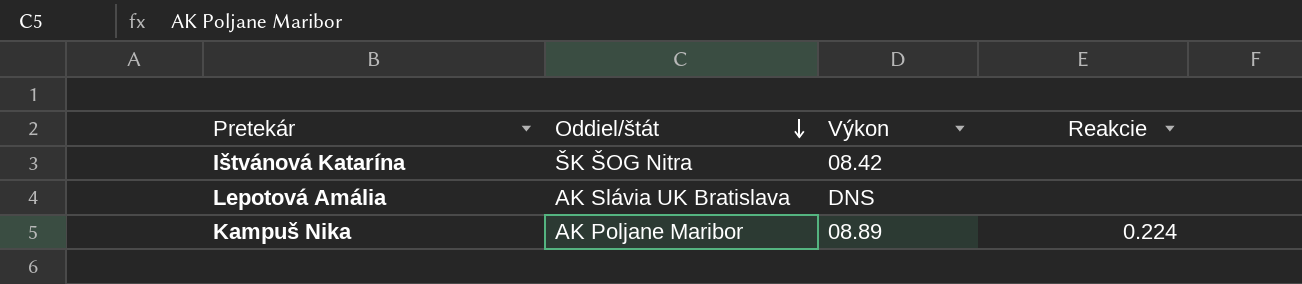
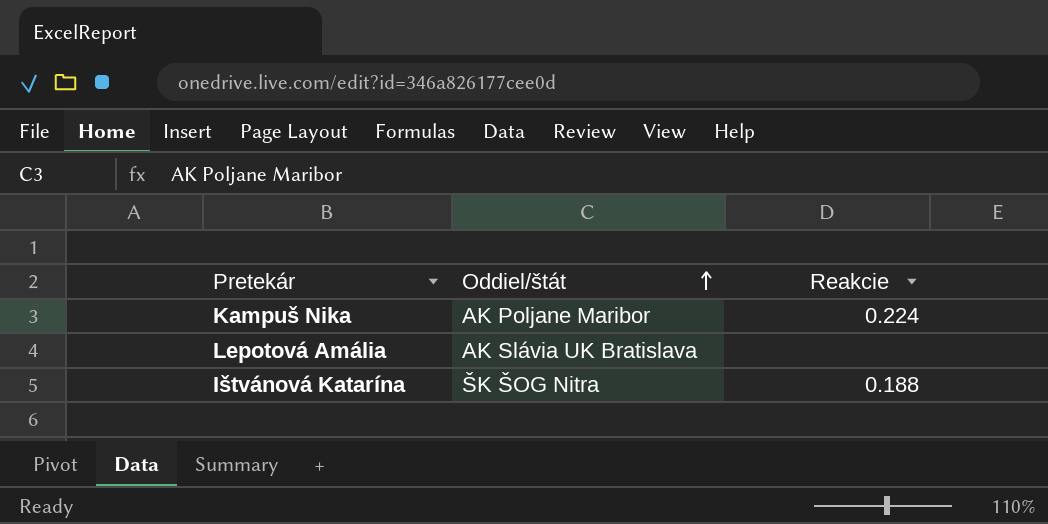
row order: Oddiel/štát descending -> Oddiel/štát ascending
column Výkon | position: 3 -> none
Ištvánová Katarína | Reakcie: none -> 0.188

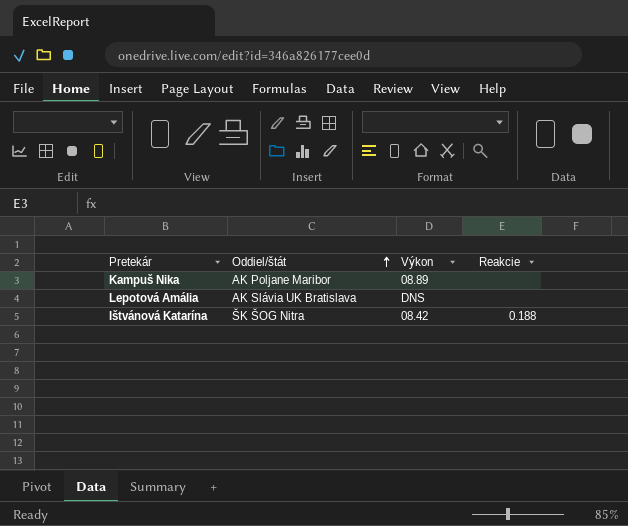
column Výkon | position: none -> 3
Kampuš Nika | Reakcie: 0.224 -> none

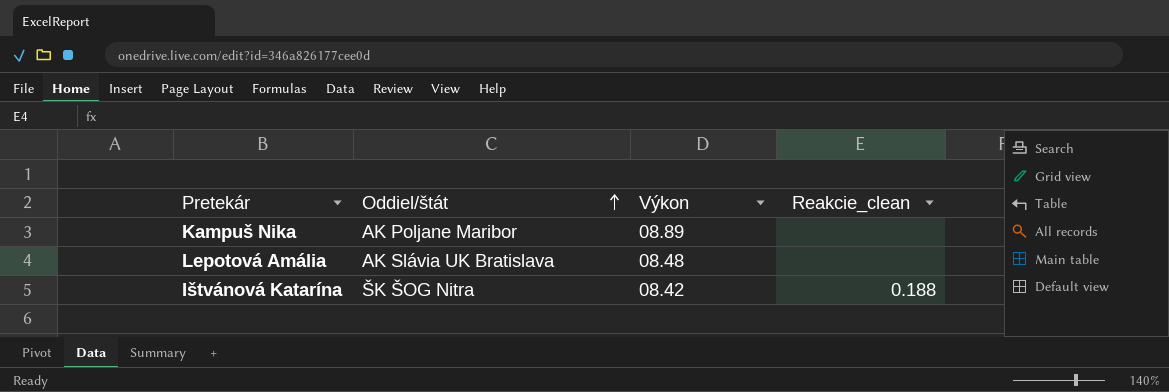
column name: Reakcie -> Reakcie_clean
Lepotová Amália | Výkon: DNS -> 08.48

